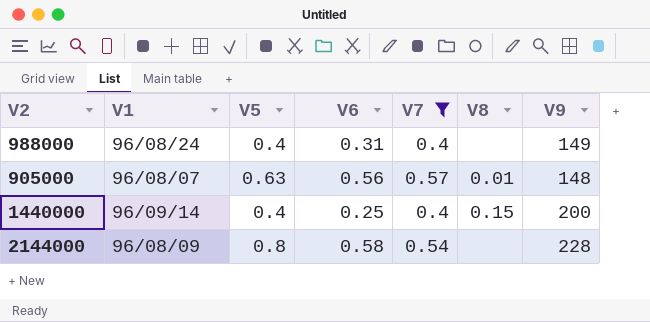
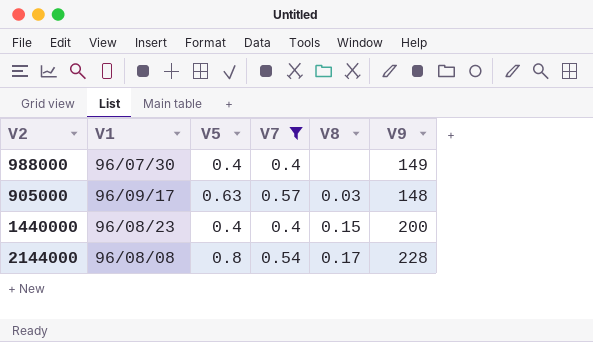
column V6 | position: 4 -> none
988000 | V1: 96/08/24 -> 96/07/30
905000 | V1: 96/08/07 -> 96/09/17
905000 | V8: 0.01 -> 0.03
1440000 | V1: 96/09/14 -> 96/08/23
2144000 | V1: 96/08/09 -> 96/08/08
2144000 | V8: none -> 0.17

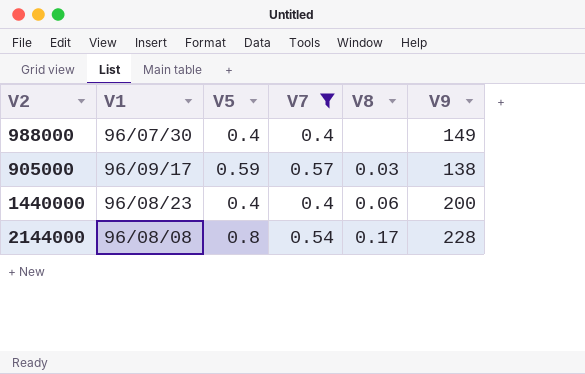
905000 | V5: 0.63 -> 0.59
905000 | V9: 148 -> 138
1440000 | V8: 0.15 -> 0.06

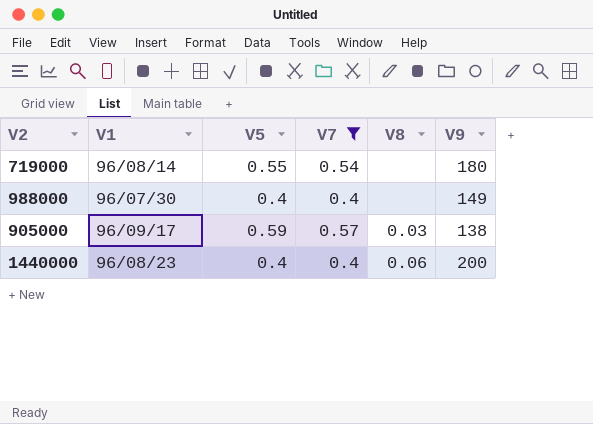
row 2144000: 96/08/08 | 0.8 | 0.54 | 0.17 | 228 -> none
row 719000: none -> 96/08/14 | 0.55 | 0.54 | none | 180

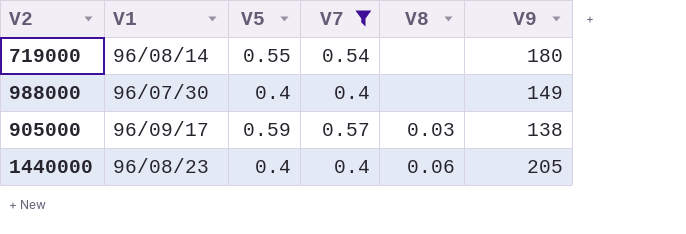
1440000 | V9: 200 -> 205

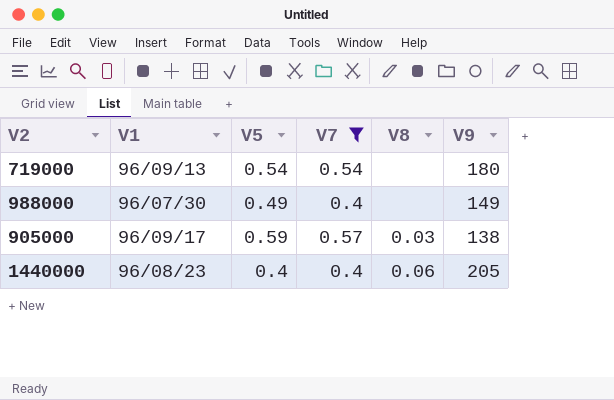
719000 | V1: 96/08/14 -> 96/09/13
719000 | V5: 0.55 -> 0.54
988000 | V5: 0.4 -> 0.49

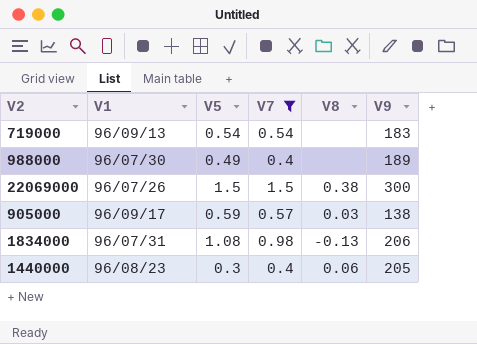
719000 | V9: 180 -> 183
988000 | V9: 149 -> 189
row 22069000: none -> 96/07/26 | 1.5 | 1.5 | 0.38 | 300
row 1834000: none -> 96/07/31 | 1.08 | 0.98 | -0.13 | 206
1440000 | V5: 0.4 -> 0.3

